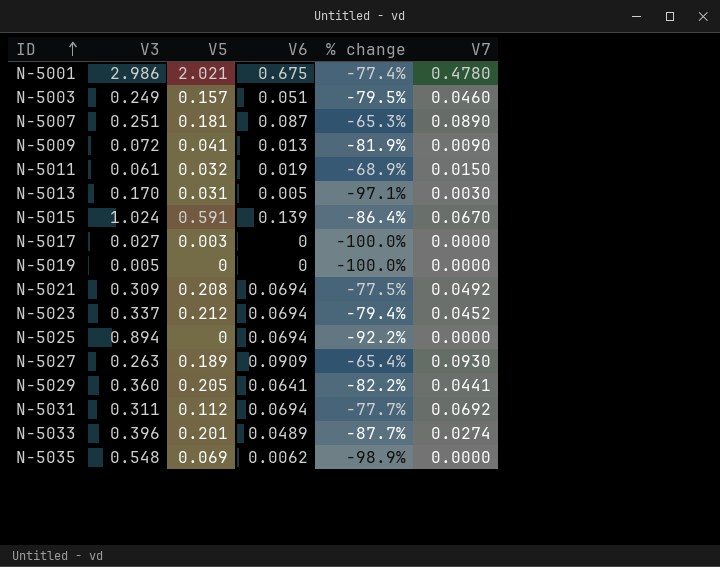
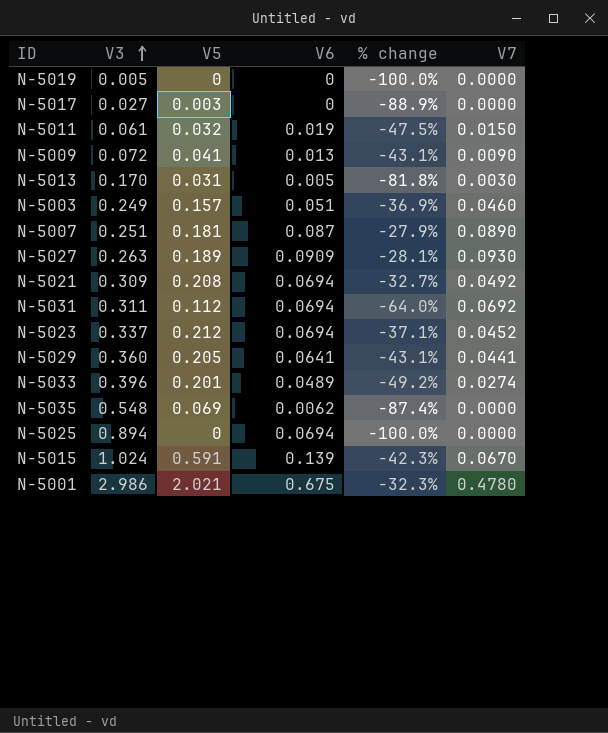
row order: ID ascending -> V3 ascending
column % change | formula: ([V6] - [V3]) / [V3] -> ([V5] - [V3]) / [V3]

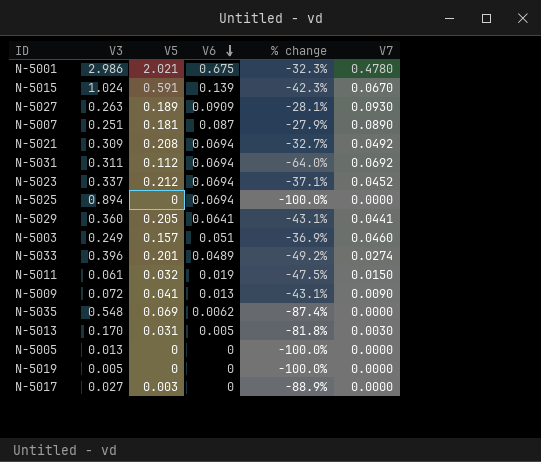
row order: V3 ascending -> V6 descending
row N-5005: none -> 0.013 | 0 | 0 | -100.0% | 0.0000

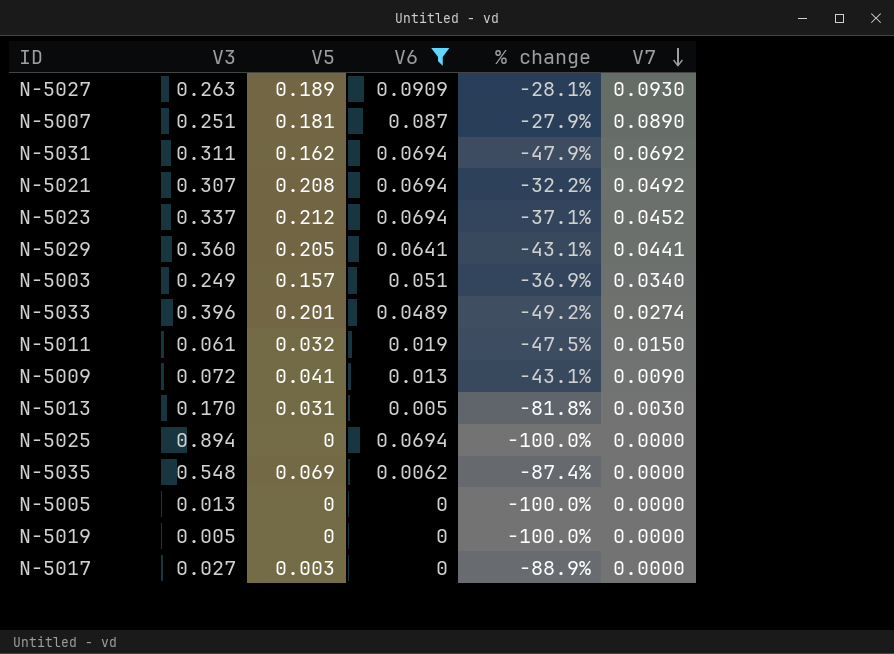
filter: none -> V6 <= 0.0909
row order: V6 descending -> V7 descending
N-5031 | V5: 0.112 -> 0.162
N-5031 | % change: -64.0% -> -47.9%
N-5021 | V3: 0.309 -> 0.307
N-5021 | % change: -32.7% -> -32.2%
N-5003 | V7: 0.0460 -> 0.0340

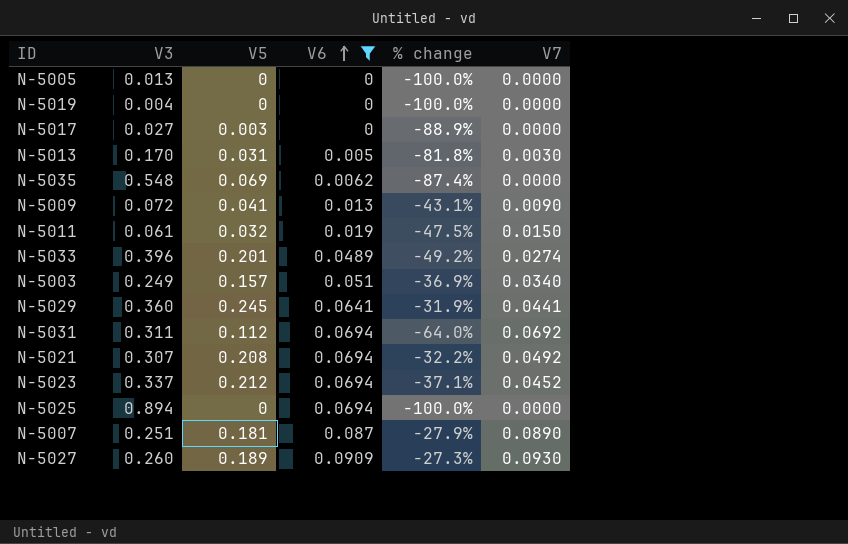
row order: V7 descending -> V6 ascending
N-5019 | V3: 0.005 -> 0.004
N-5029 | V5: 0.205 -> 0.245
N-5029 | % change: -43.1% -> -31.9%
N-5031 | V5: 0.162 -> 0.112
N-5031 | % change: -47.9% -> -64.0%
N-5027 | V3: 0.263 -> 0.260
N-5027 | % change: -28.1% -> -27.3%

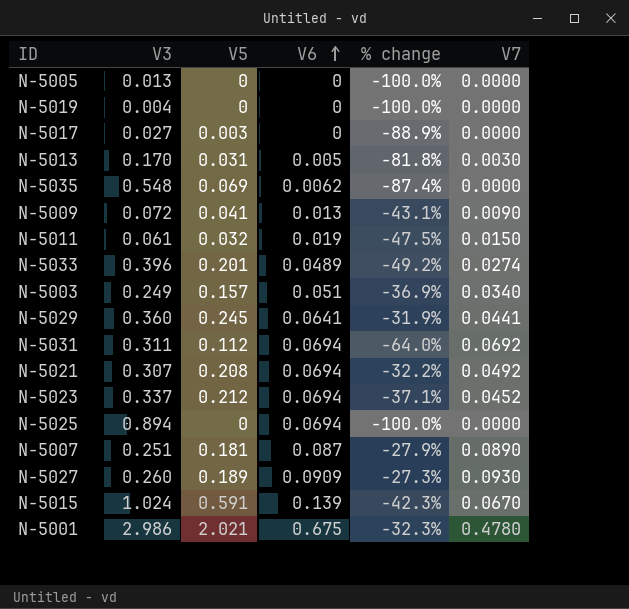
filter: V6 <= 0.0909 -> none

